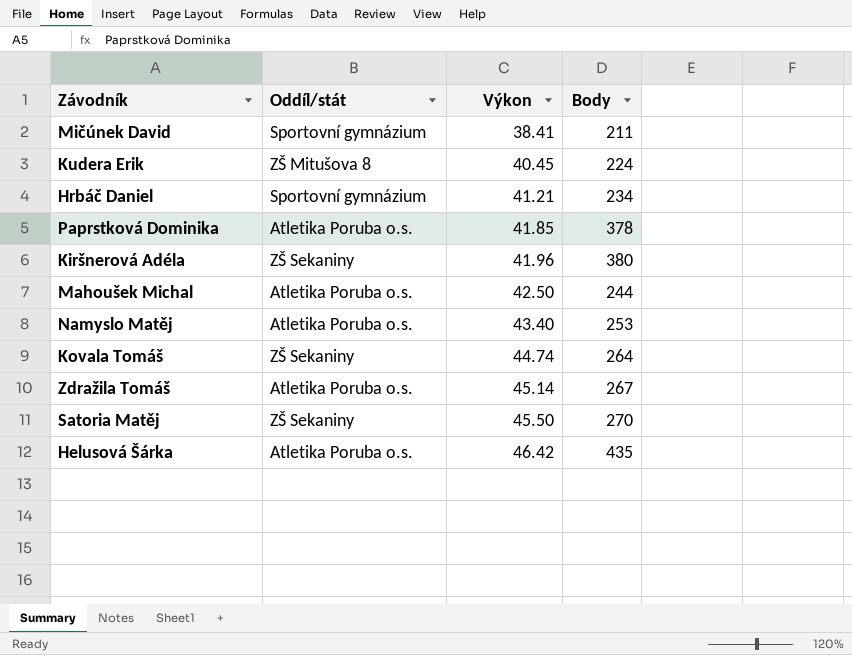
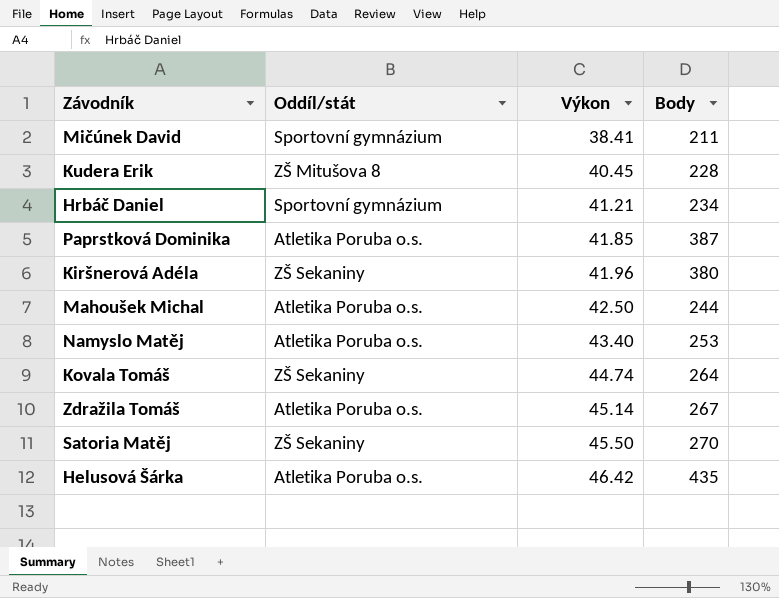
Kudera Erik | Body: 224 -> 228
Paprstková Dominika | Body: 378 -> 387

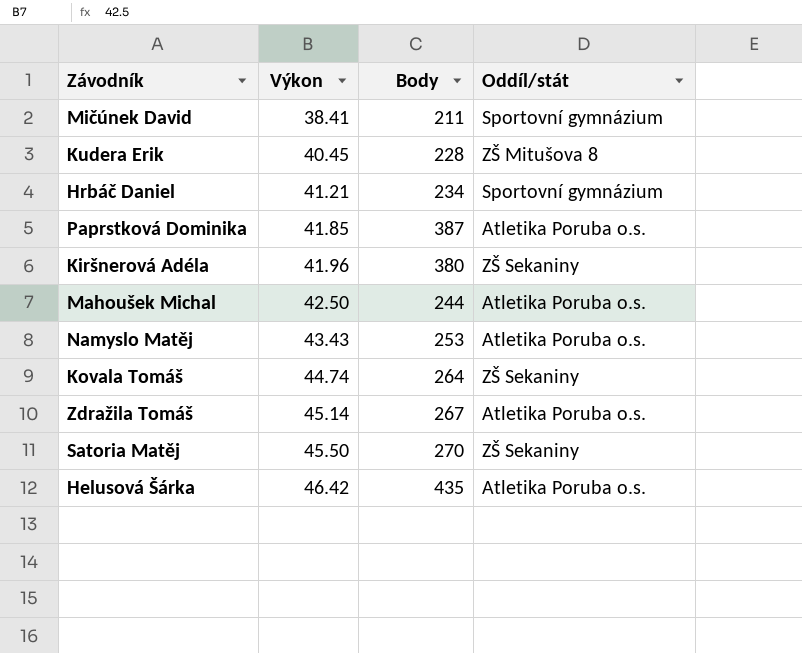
column Oddíl/stát | position: 2 -> 4
Namyslo Matěj | Výkon: 43.40 -> 43.43

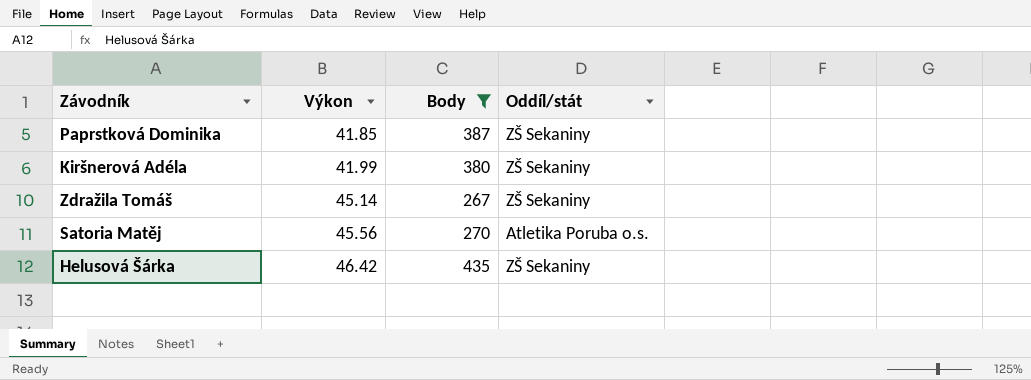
filter: none -> Body >= 267
Paprstková Dominika | Oddíl/stát: Atletika Poruba o.s. -> ZŠ Sekaniny
Kiršnerová Adéla | Výkon: 41.96 -> 41.99
Zdražila Tomáš | Oddíl/stát: Atletika Poruba o.s. -> ZŠ Sekaniny
Satoria Matěj | Výkon: 45.50 -> 45.56
Satoria Matěj | Oddíl/stát: ZŠ Sekaniny -> Atletika Poruba o.s.
Helusová Šárka | Oddíl/stát: Atletika Poruba o.s. -> ZŠ Sekaniny

